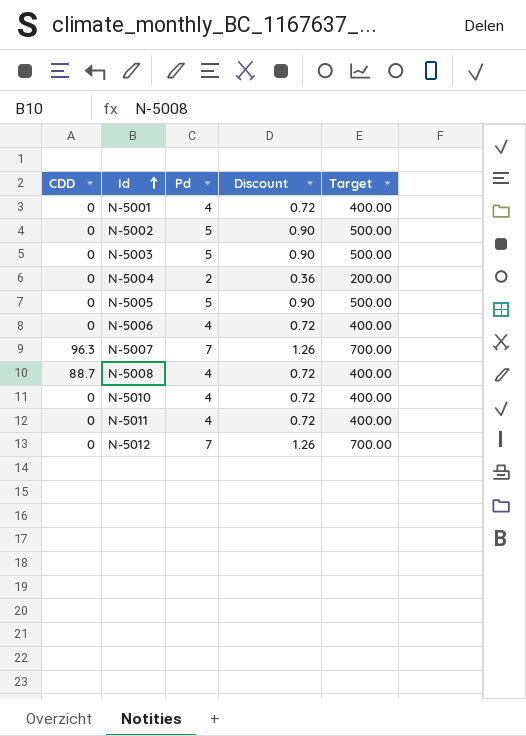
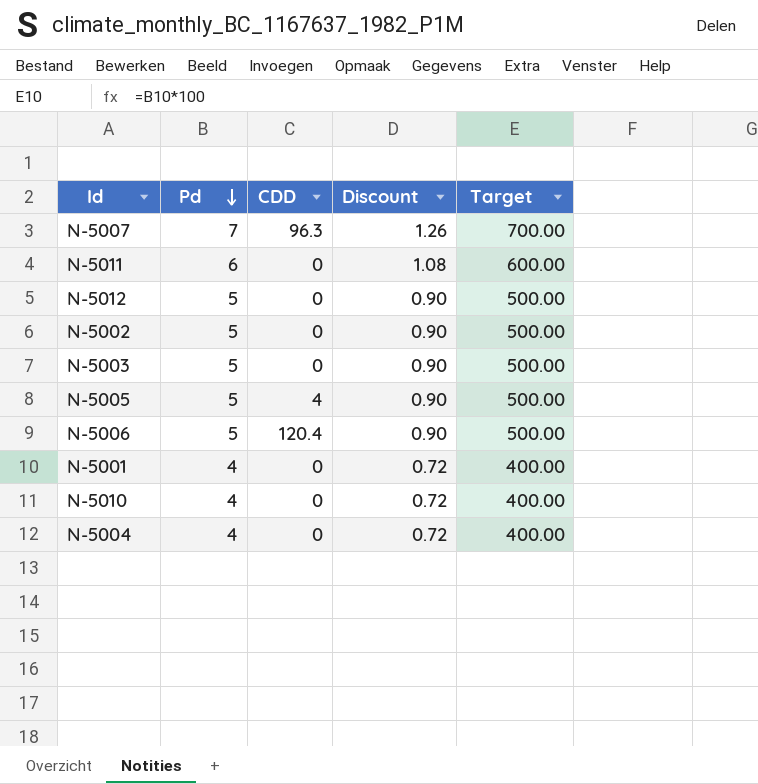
row order: Id ascending -> Pd descending
column CDD | position: 1 -> 3
row N-5008: 88.7 | 4 | 0.72 | 400.00 -> none
N-5011 | Pd: 4 -> 6
N-5011 | Discount: 0.72 -> 1.08
N-5011 | Target: 400.00 -> 600.00
N-5012 | Pd: 7 -> 5
N-5012 | Discount: 1.26 -> 0.90
N-5012 | Target: 700.00 -> 500.00
N-5005 | CDD: 0 -> 4
N-5006 | Pd: 4 -> 5
N-5006 | CDD: 0 -> 120.4
N-5006 | Discount: 0.72 -> 0.90
N-5006 | Target: 400.00 -> 500.00
N-5004 | Pd: 2 -> 4
N-5004 | Discount: 0.36 -> 0.72
N-5004 | Target: 200.00 -> 400.00

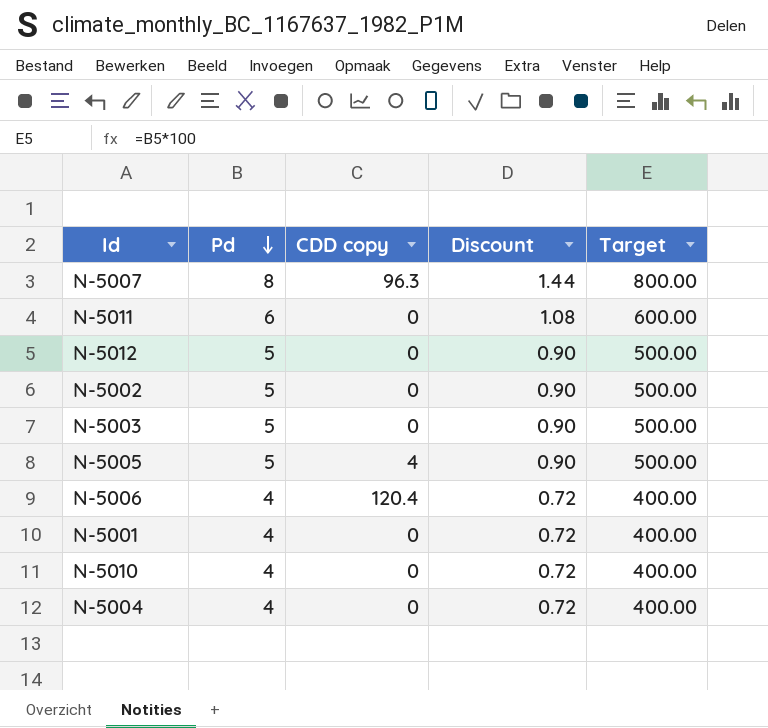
column name: CDD -> CDD copy
N-5007 | Pd: 7 -> 8
N-5007 | Discount: 1.26 -> 1.44
N-5007 | Target: 700.00 -> 800.00
N-5006 | Pd: 5 -> 4
N-5006 | Discount: 0.90 -> 0.72
N-5006 | Target: 500.00 -> 400.00

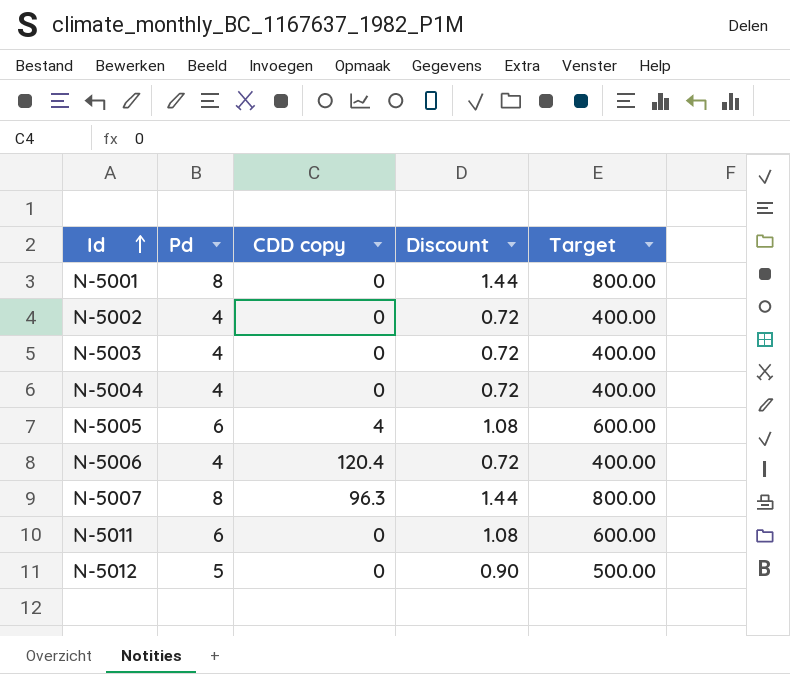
row order: Pd descending -> Id ascending
row N-5010: 4 | 0 | 0.72 | 400.00 -> none
N-5001 | Pd: 4 -> 8
N-5001 | Discount: 0.72 -> 1.44
N-5001 | Target: 400.00 -> 800.00
N-5002 | Pd: 5 -> 4
N-5002 | Discount: 0.90 -> 0.72
N-5002 | Target: 500.00 -> 400.00
N-5003 | Pd: 5 -> 4
N-5003 | Discount: 0.90 -> 0.72
N-5003 | Target: 500.00 -> 400.00
N-5005 | Pd: 5 -> 6
N-5005 | Discount: 0.90 -> 1.08
N-5005 | Target: 500.00 -> 600.00

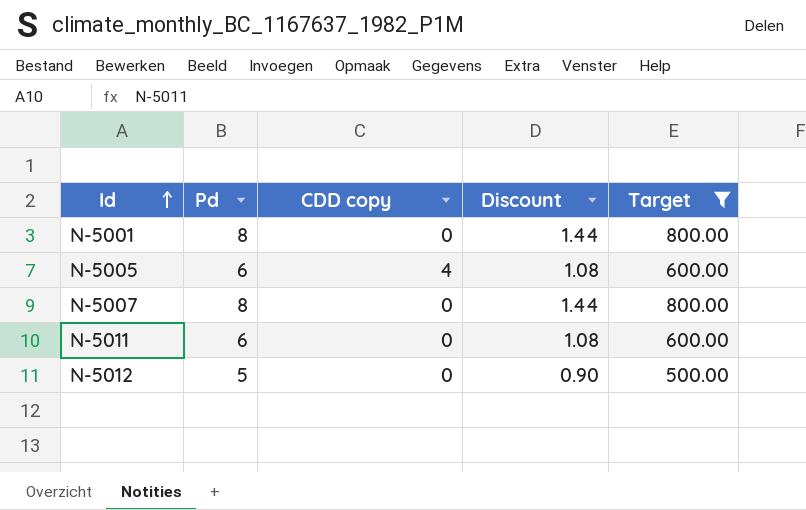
filter: none -> Target != 400.00
N-5007 | CDD copy: 96.3 -> 0

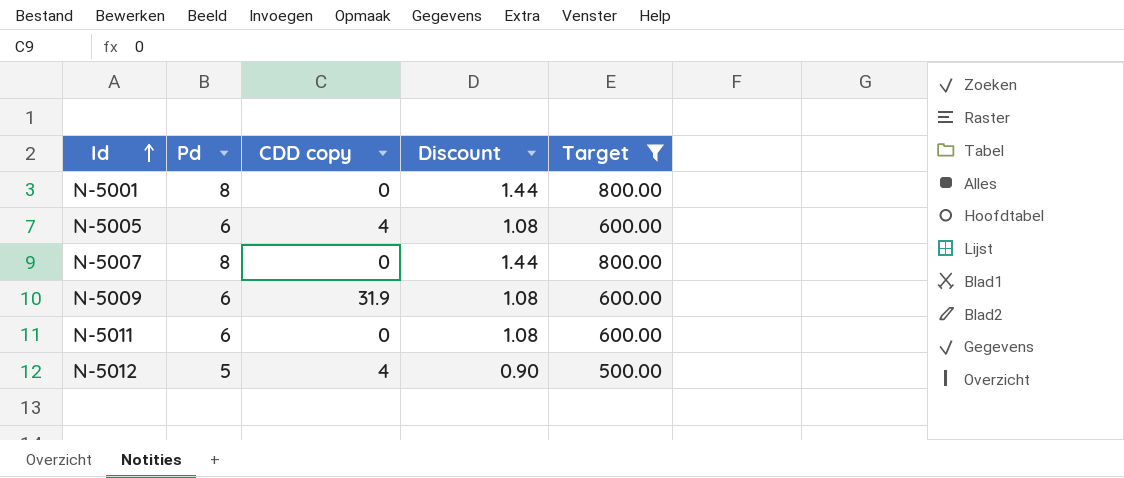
row N-5009: none -> 6 | 31.9 | 1.08 | 600.00
N-5012 | CDD copy: 0 -> 4

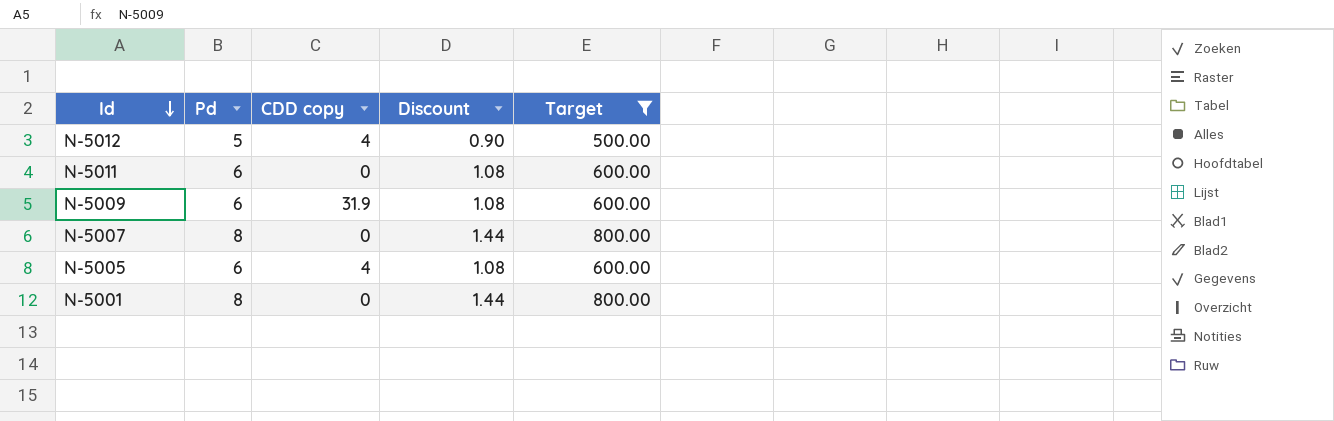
row order: Id ascending -> Id descending

